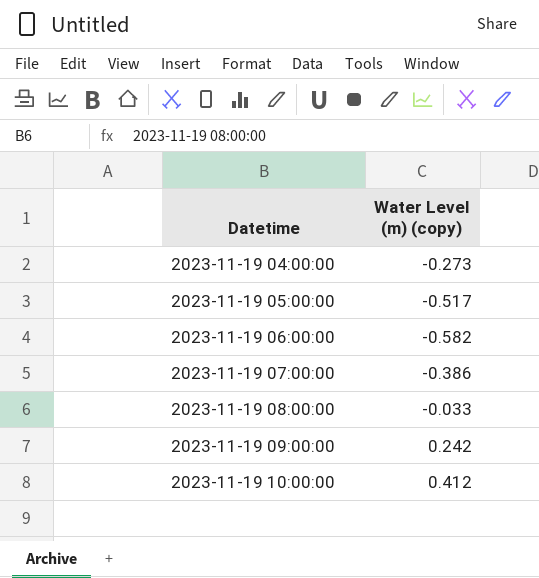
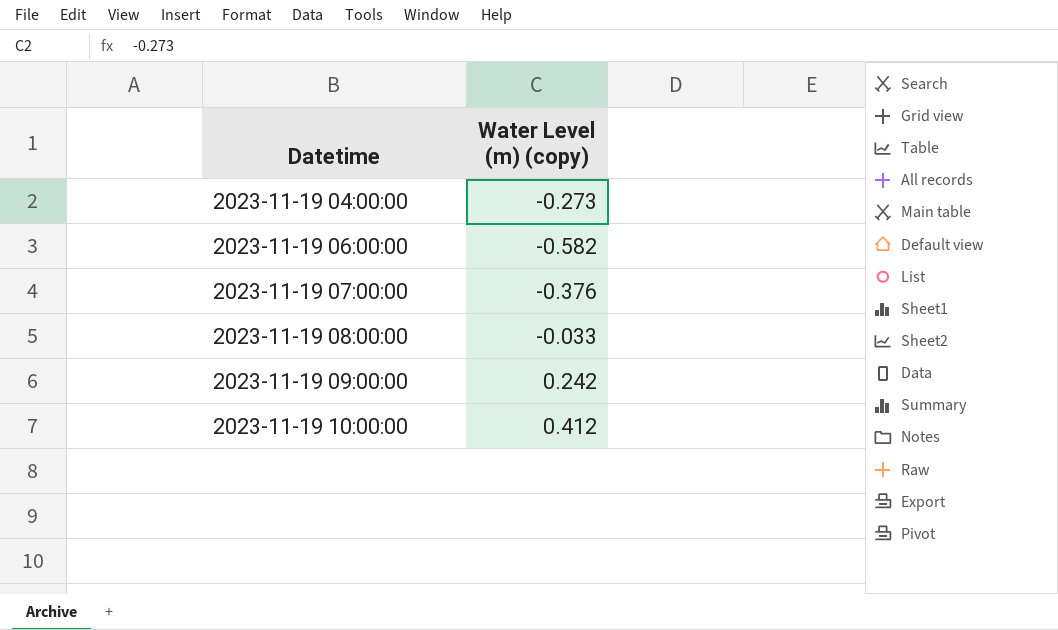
row 2023-11-19 05:00:00: -0.517 -> none
2023-11-19 07:00:00 | Water Level (m) (copy): -0.386 -> -0.376

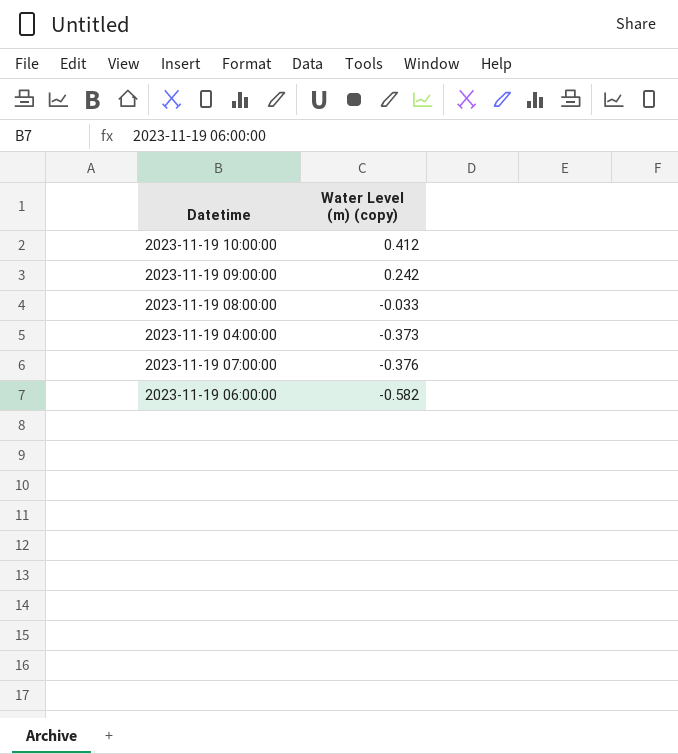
row order: Datetime ascending -> Water Level (m) (copy) descending
2023-11-19 04:00:00 | Water Level (m) (copy): -0.273 -> -0.373

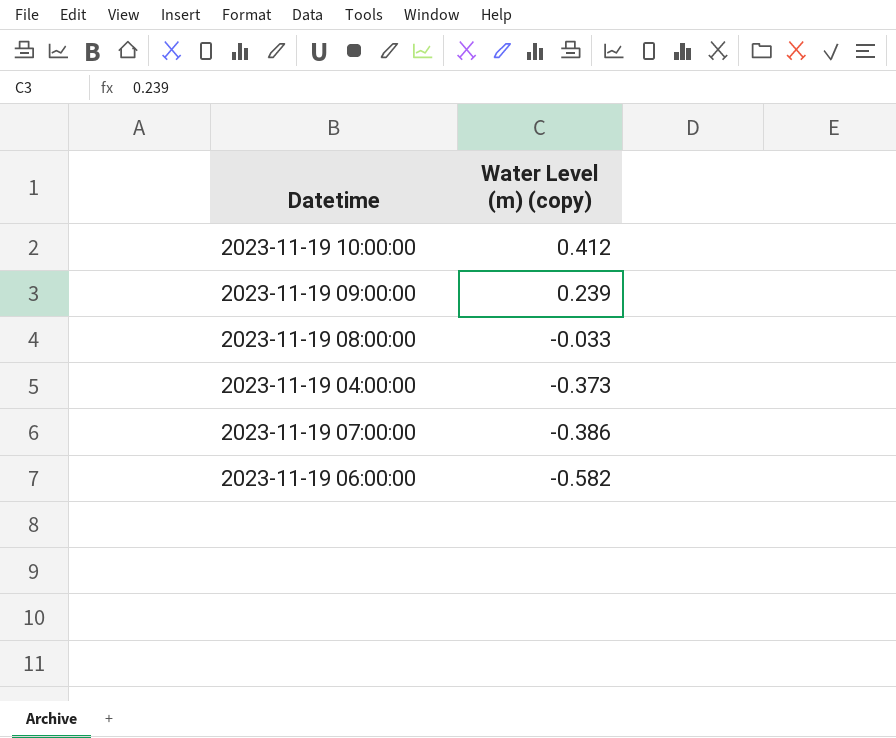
2023-11-19 09:00:00 | Water Level (m) (copy): 0.242 -> 0.239
2023-11-19 07:00:00 | Water Level (m) (copy): -0.376 -> -0.386

